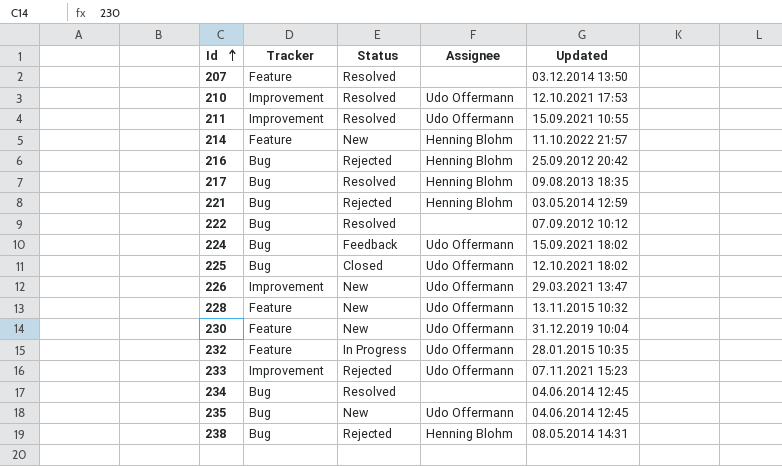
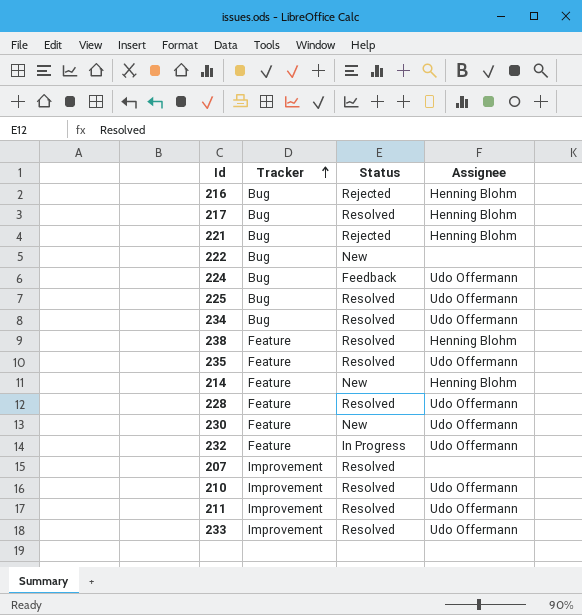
row order: Id ascending -> Tracker ascending
column Updated | position: 5 -> none
row 226: Improvement | New | Udo Offermann | 29.03.2021 13:47 -> none
222 | Status: Resolved -> New
225 | Status: Closed -> Resolved
234 | Assignee: none -> Udo Offermann
238 | Tracker: Bug -> Feature
238 | Status: Rejected -> Resolved
235 | Tracker: Bug -> Feature
235 | Status: New -> Resolved
228 | Status: New -> Resolved
207 | Tracker: Feature -> Improvement
233 | Status: Rejected -> Resolved

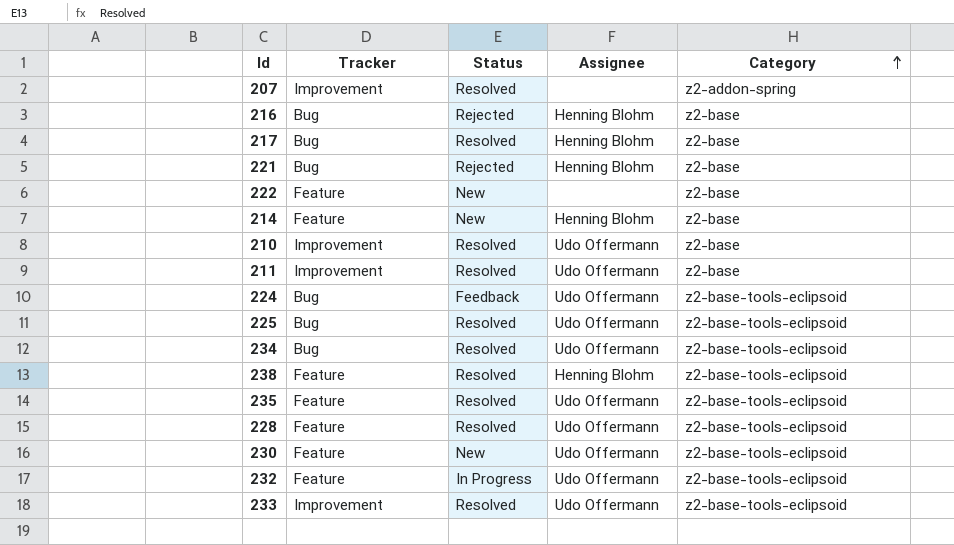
row order: Tracker ascending -> Category ascending
column Category | position: none -> 5
222 | Tracker: Bug -> Feature

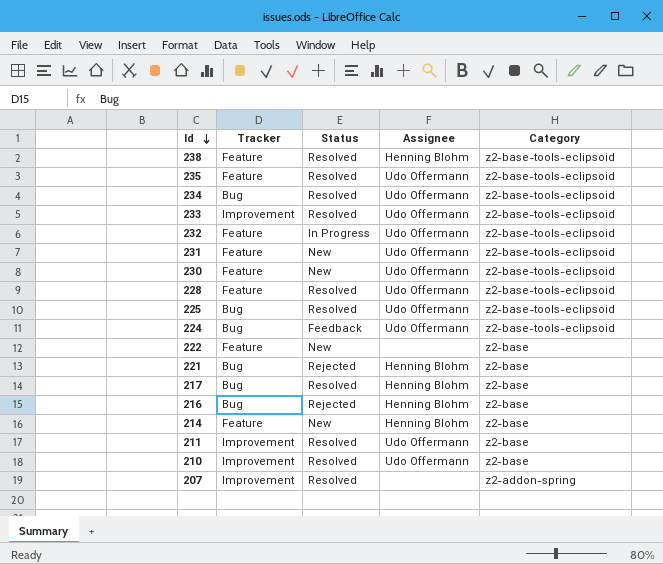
row order: Category ascending -> Id descending
row 231: none -> Feature | New | Udo Offermann | z2-base-tools-eclipsoid

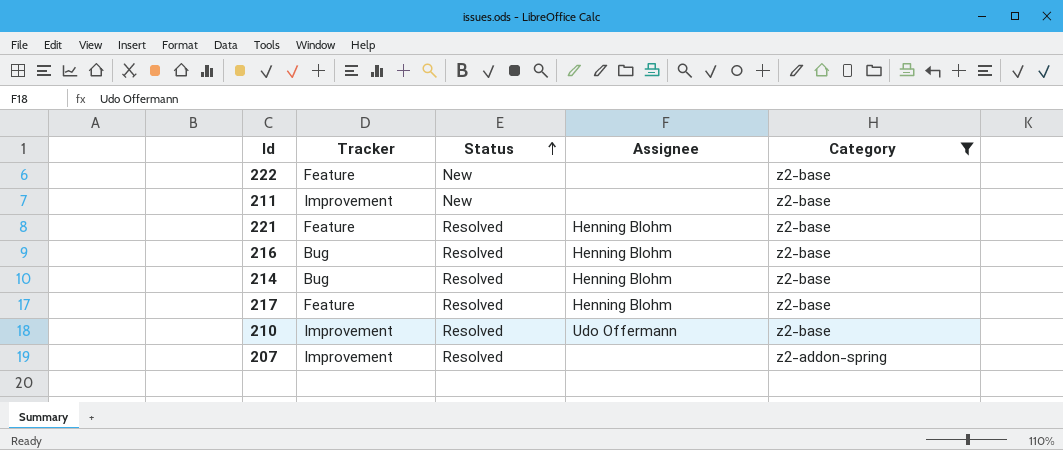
filter: none -> Category != z2-base-tools-eclipsoid
row order: Id descending -> Status ascending
211 | Status: Resolved -> New
211 | Assignee: Udo Offermann -> none
221 | Tracker: Bug -> Feature
221 | Status: Rejected -> Resolved
216 | Status: Rejected -> Resolved
214 | Tracker: Feature -> Bug
214 | Status: New -> Resolved
217 | Tracker: Bug -> Feature

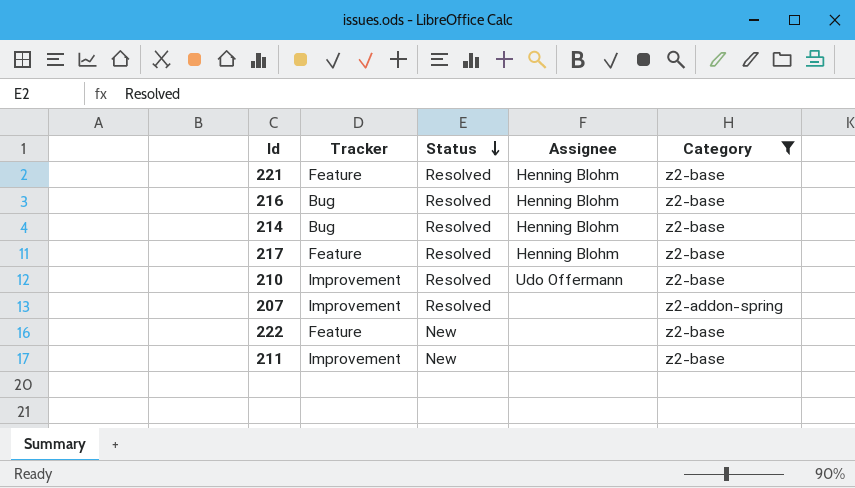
row order: Status ascending -> Status descending

